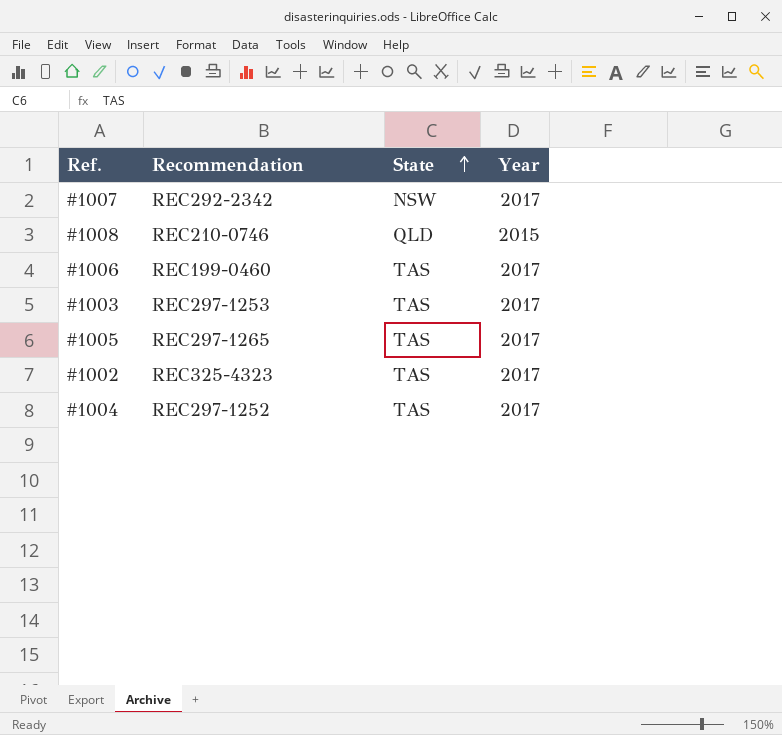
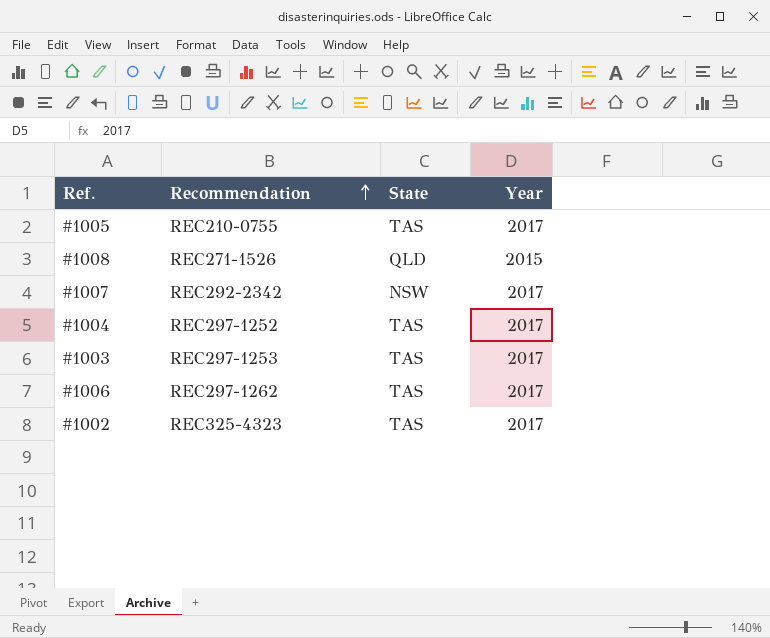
row order: State ascending -> Recommendation ascending
#1005 | Recommendation: REC297-1265 -> REC210-0755
#1008 | Recommendation: REC210-0746 -> REC271-1526
#1006 | Recommendation: REC199-0460 -> REC297-1262

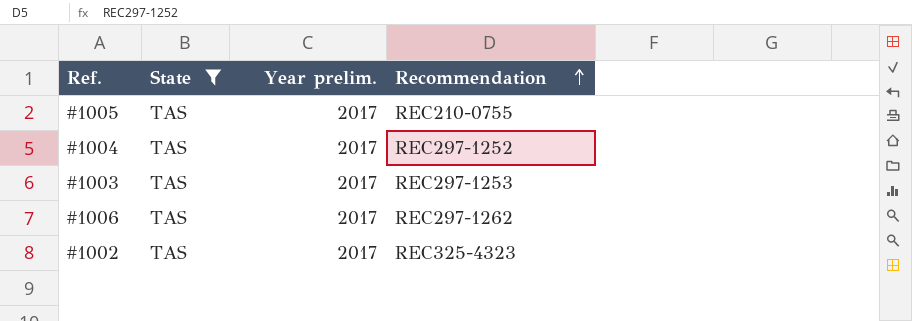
filter: none -> State = TAS
column name: Year -> Year prelim.
column Recommendation | position: 2 -> 4

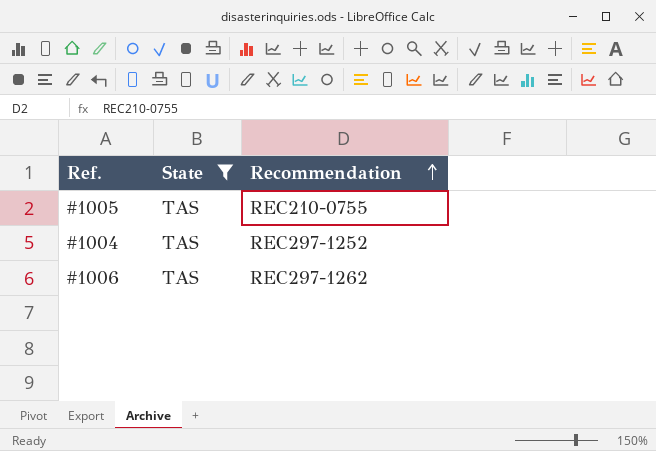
column Year prelim. | position: 3 -> none
row #1003: TAS | 2017 | REC297-1253 -> none
row #1002: TAS | 2017 | REC325-4323 -> none

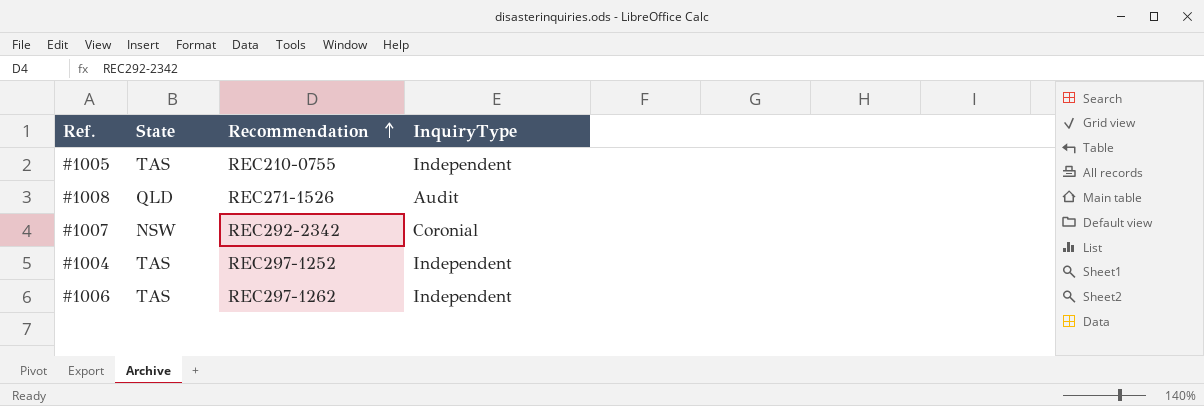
filter: State = TAS -> none
column InquiryType | position: none -> 4

